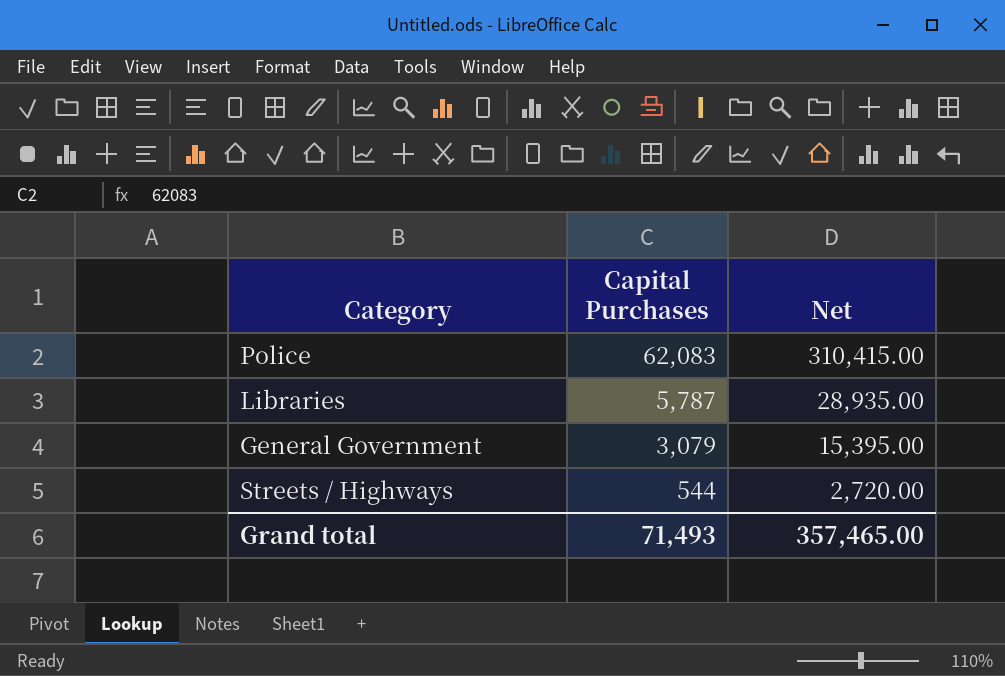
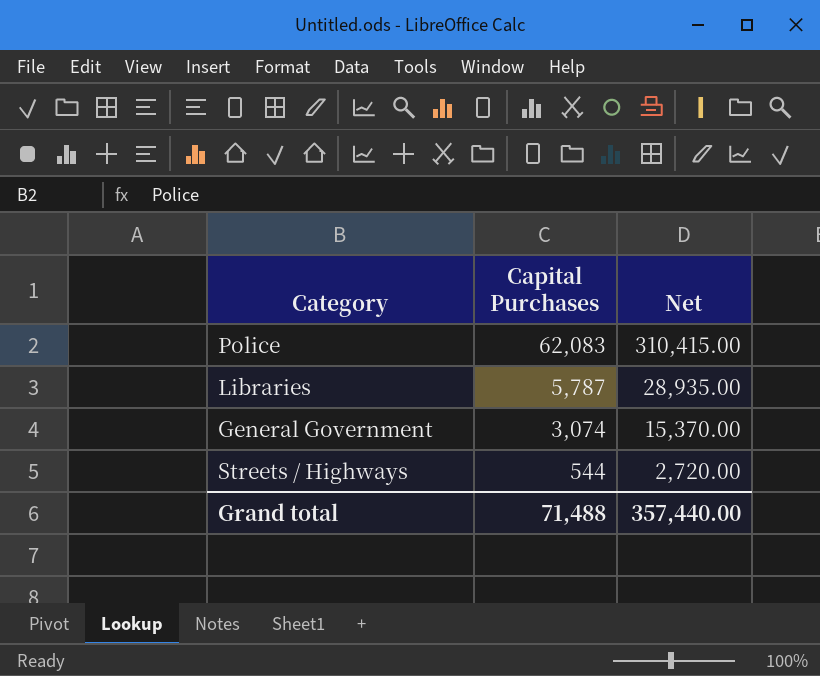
General Government | Capital Purchases: 3,079 -> 3,074
General Government | Net: 15,395.00 -> 15,370.00
Grand total | Capital Purchases: 71,493 -> 71,488
Grand total | Net: 357,465.00 -> 357,440.00

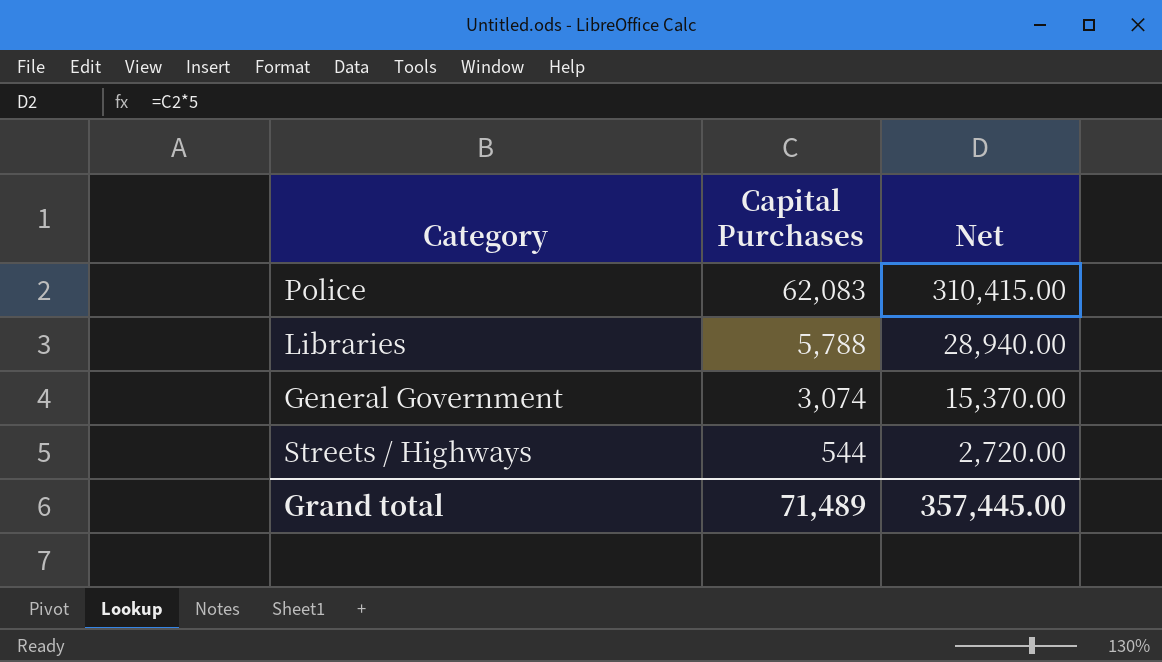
Libraries | Capital Purchases: 5,787 -> 5,788
Libraries | Net: 28,935.00 -> 28,940.00
Grand total | Capital Purchases: 71,488 -> 71,489
Grand total | Net: 357,440.00 -> 357,445.00

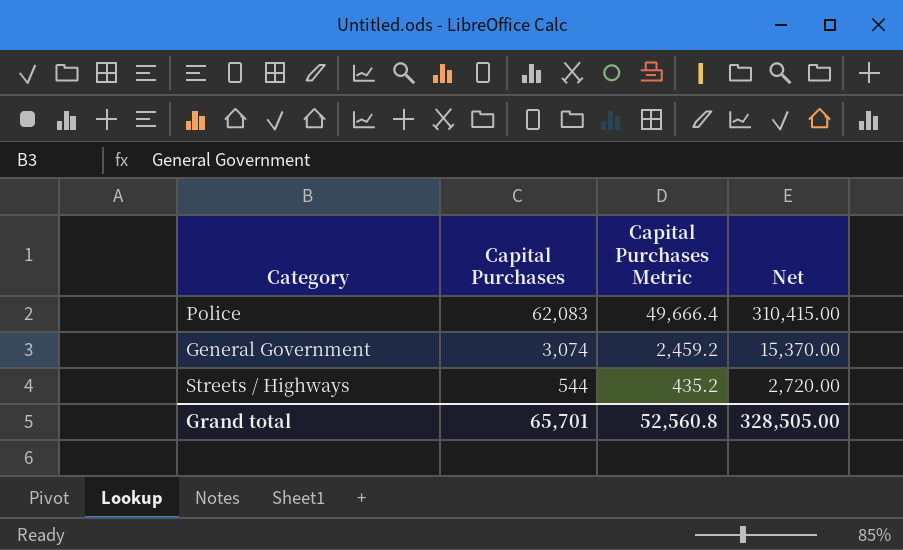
column Capital Purchases Metric | formula: none -> [Capital Purchases] * 0.8
row Libraries: 5,788 | 28,940.00 -> none
Grand total | Capital Purchases: 71,489 -> 65,701
Grand total | Net: 357,445.00 -> 328,505.00

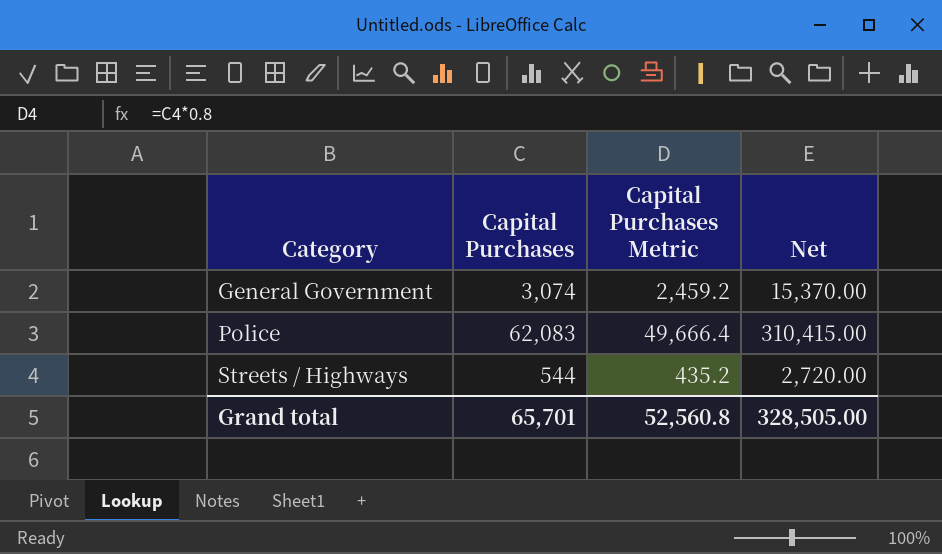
row order: Capital Purchases descending -> Category ascending

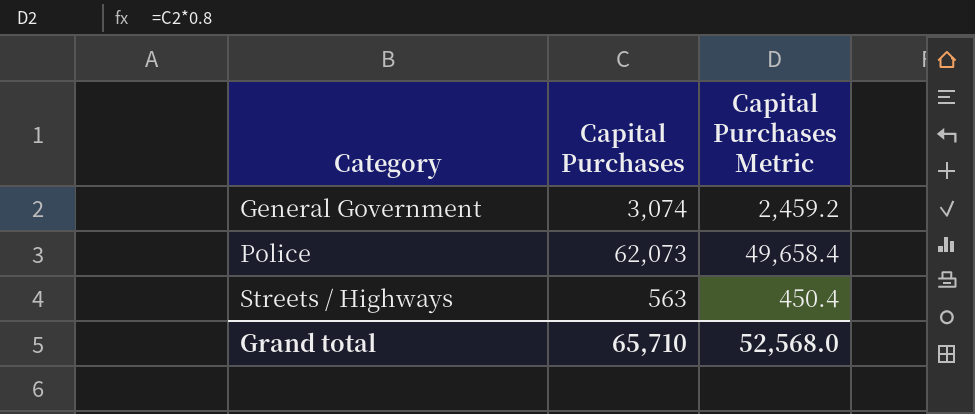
column Net | formula: [Capital Purchases] * 5 -> none
Police | Capital Purchases: 62,083 -> 62,073
Police | Capital Purchases Metric: 49,666.4 -> 49,658.4
Streets / Highways | Capital Purchases: 544 -> 563
Streets / Highways | Capital Purchases Metric: 435.2 -> 450.4
Grand total | Capital Purchases: 65,701 -> 65,710
Grand total | Capital Purchases Metric: 52,560.8 -> 52,568.0

